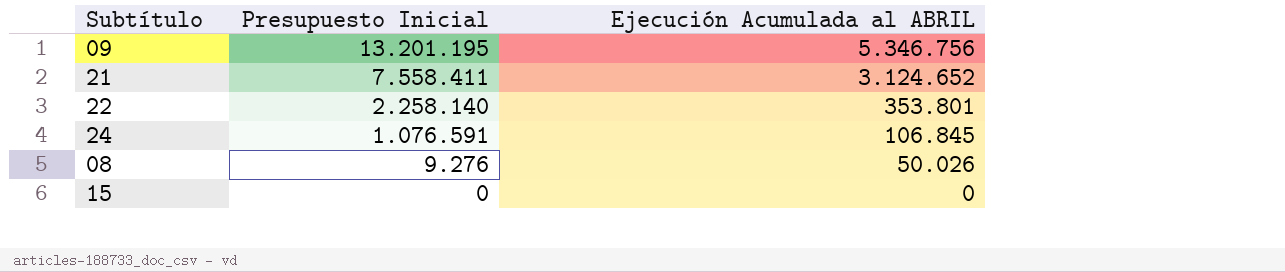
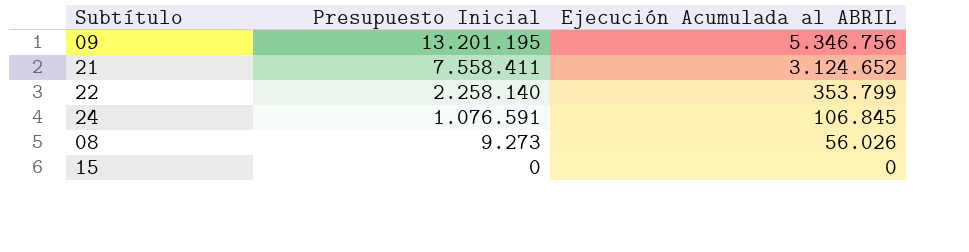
22 | Ejecución Acumulada al ABRIL: 353.801 -> 353.799
08 | Presupuesto Inicial: 9.276 -> 9.273
08 | Ejecución Acumulada al ABRIL: 50.026 -> 56.026

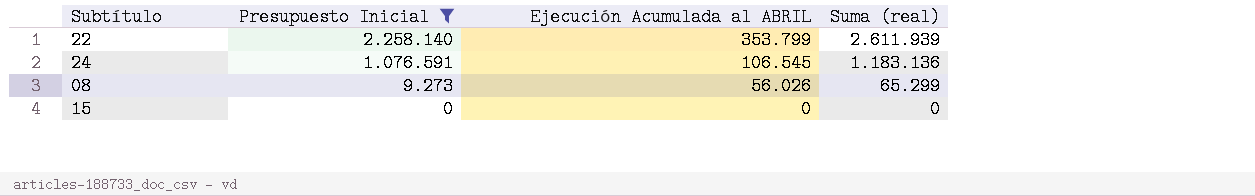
filter: none -> Presupuesto Inicial <= 2.258.140
column Suma (real) | formula: none -> [Presupuesto Inicial] + [Ejecución Acumulada al ABRIL]
24 | Ejecución Acumulada al ABRIL: 106.845 -> 106.545

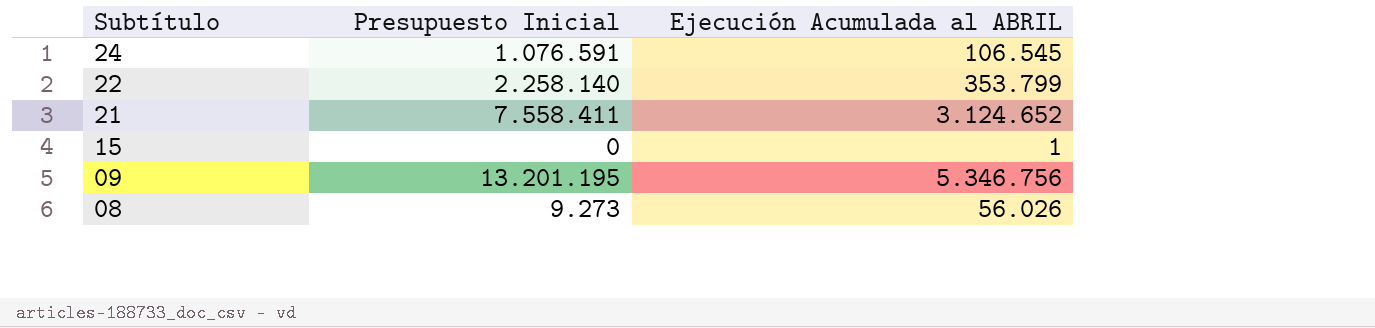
filter: Presupuesto Inicial <= 2.258.140 -> none
row order: Presupuesto Inicial descending -> Subtítulo descending
column Suma (real) | formula: [Presupuesto Inicial] + [Ejecución Acumulada al ABRIL] -> none
15 | Ejecución Acumulada al ABRIL: 0 -> 1

